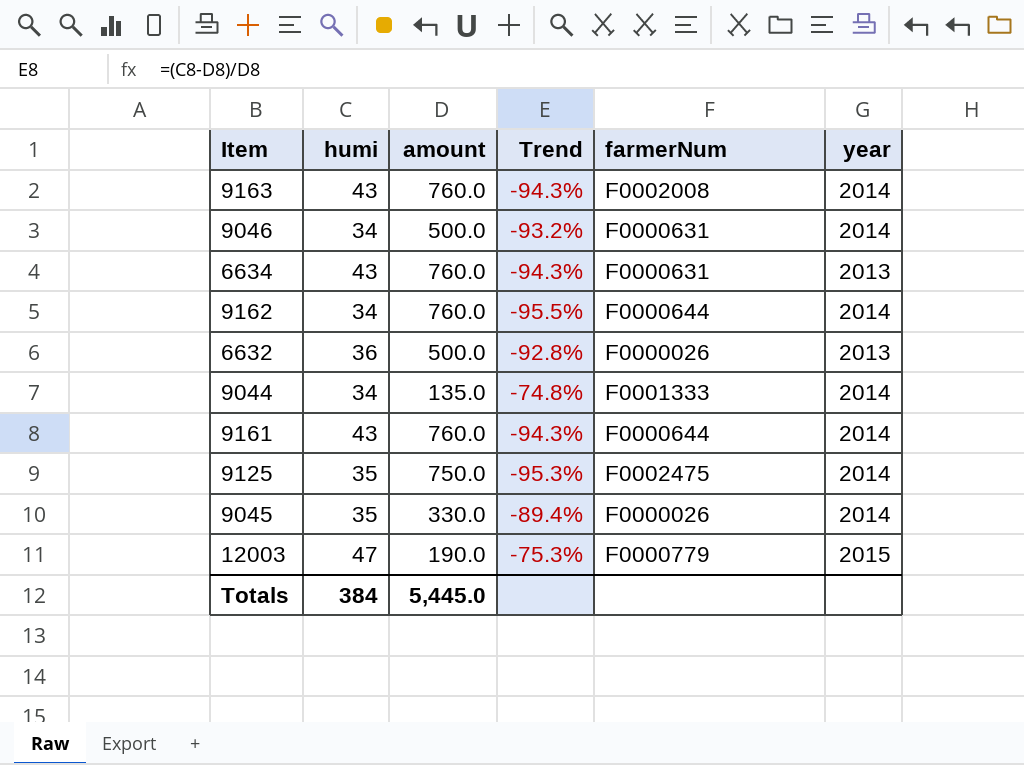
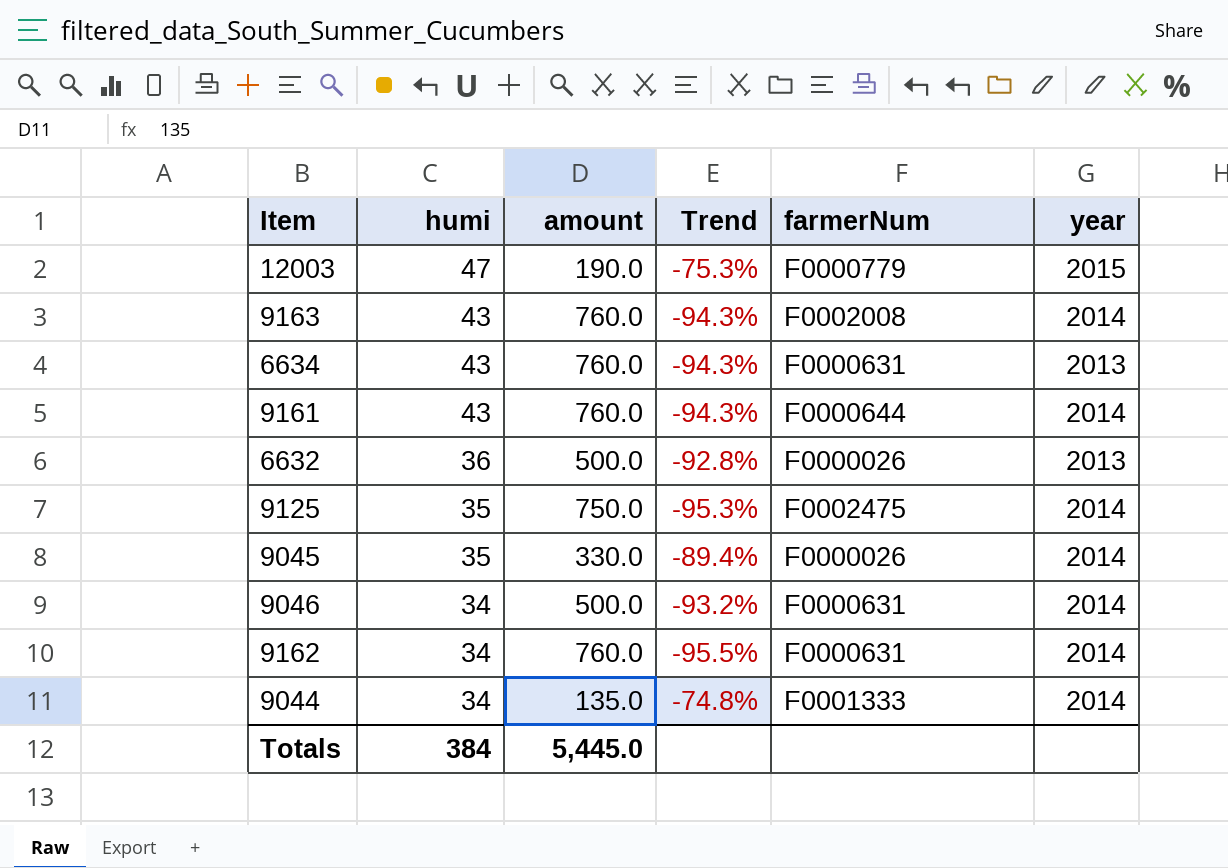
row order: none -> humi descending
9162 | farmerNum: F0000644 -> F0000631

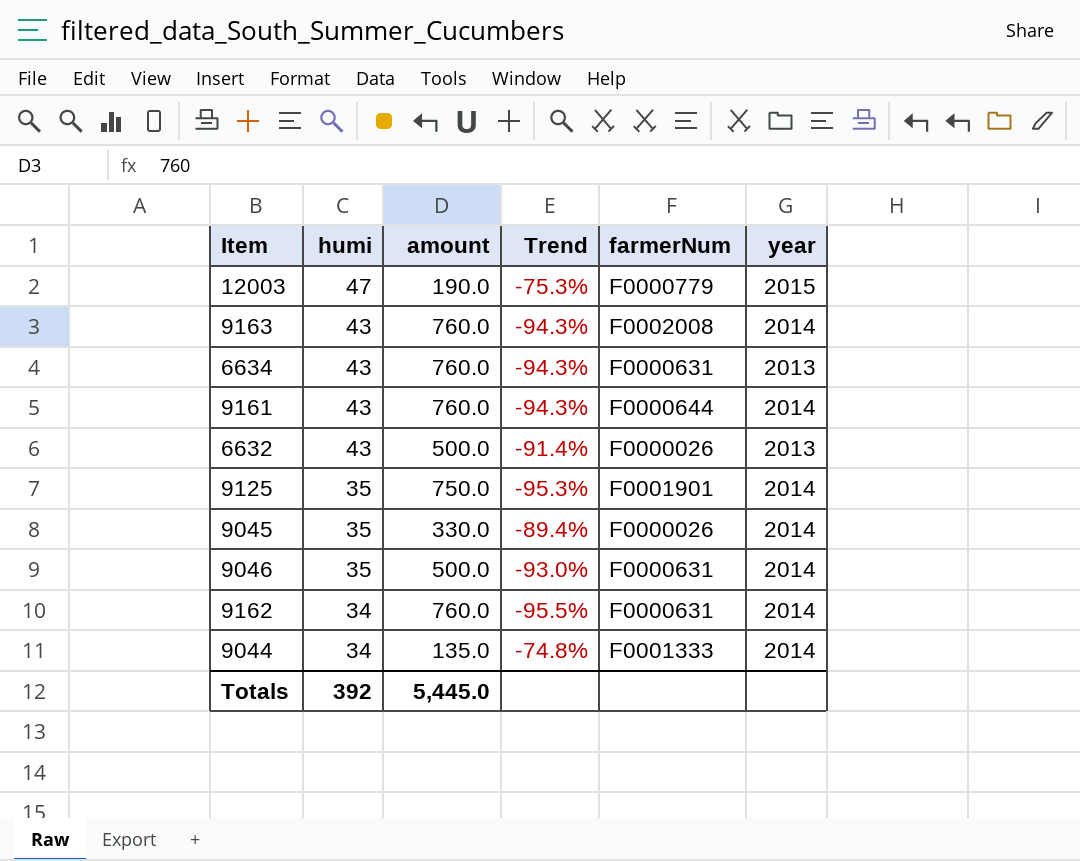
6632 | humi: 36 -> 43
6632 | Trend: -92.8% -> -91.4%
9125 | farmerNum: F0002475 -> F0001901
9046 | humi: 34 -> 35
9046 | Trend: -93.2% -> -93.0%
Totals | humi: 384 -> 392

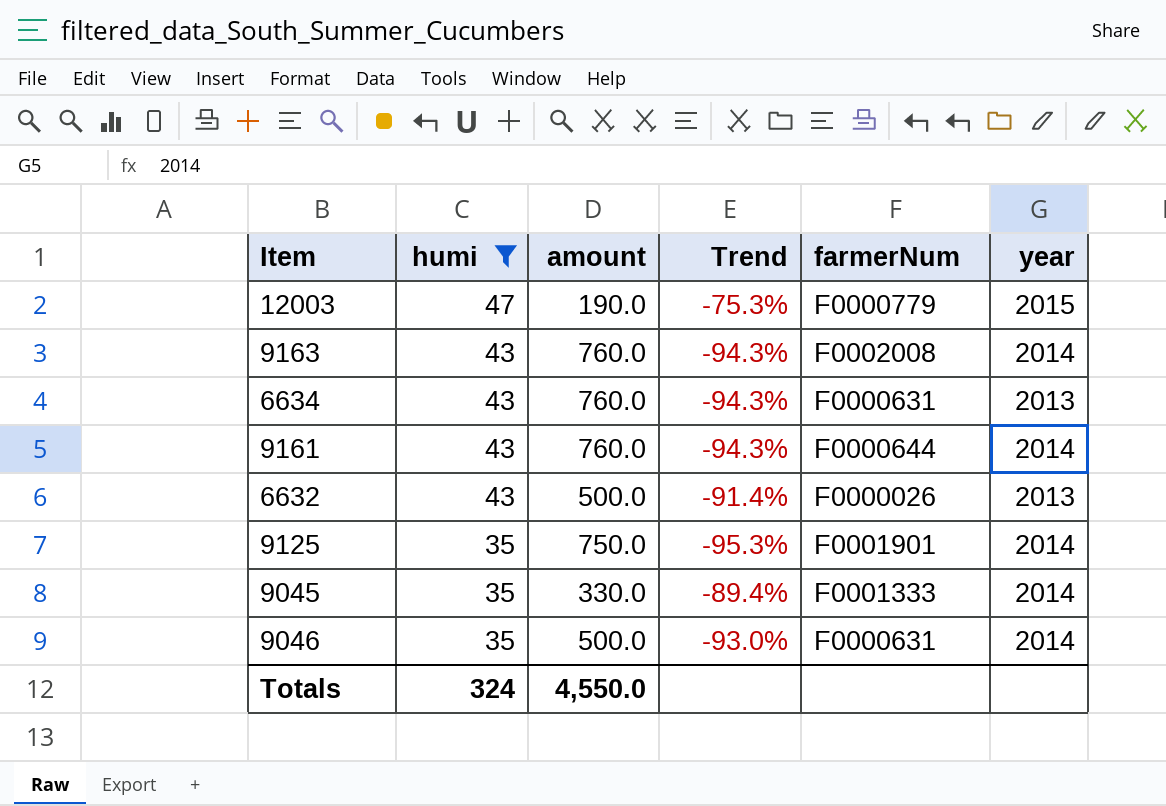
filter: none -> humi != 34
9045 | farmerNum: F0000026 -> F0001333
Totals | humi: 392 -> 324
Totals | amount: 5,445.0 -> 4,550.0

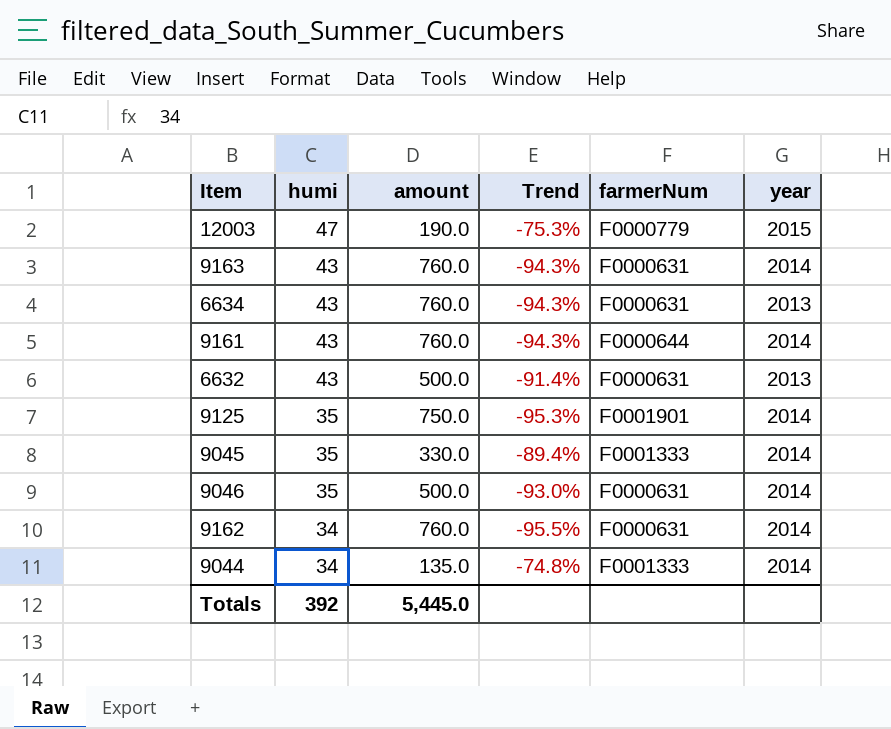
filter: humi != 34 -> none
9163 | farmerNum: F0002008 -> F0000631
6632 | farmerNum: F0000026 -> F0000631
Totals | humi: 324 -> 392
Totals | amount: 4,550.0 -> 5,445.0

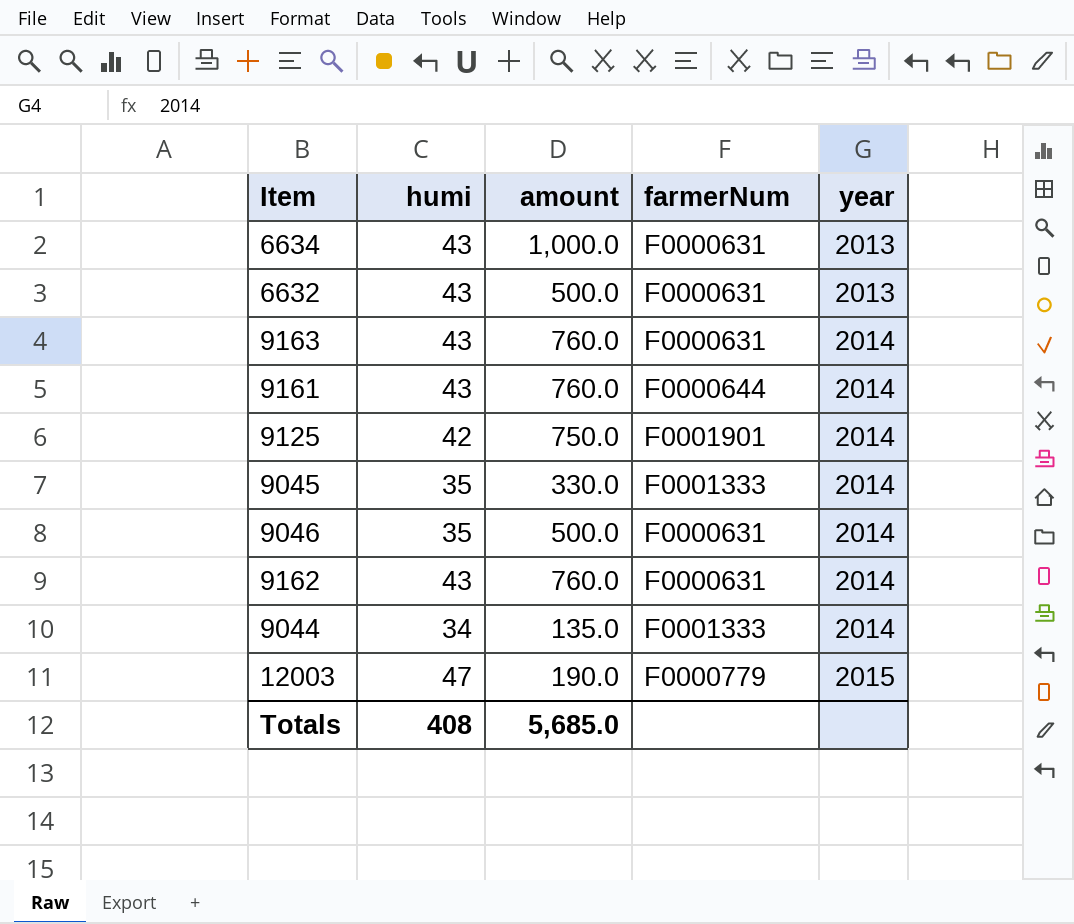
row order: humi descending -> year ascending
column Trend | formula: ([humi] - [amount]) / [amount] -> none
6634 | amount: 760.0 -> 1,000.0
9125 | humi: 35 -> 42
9162 | humi: 34 -> 43
Totals | humi: 392 -> 408
Totals | amount: 5,445.0 -> 5,685.0

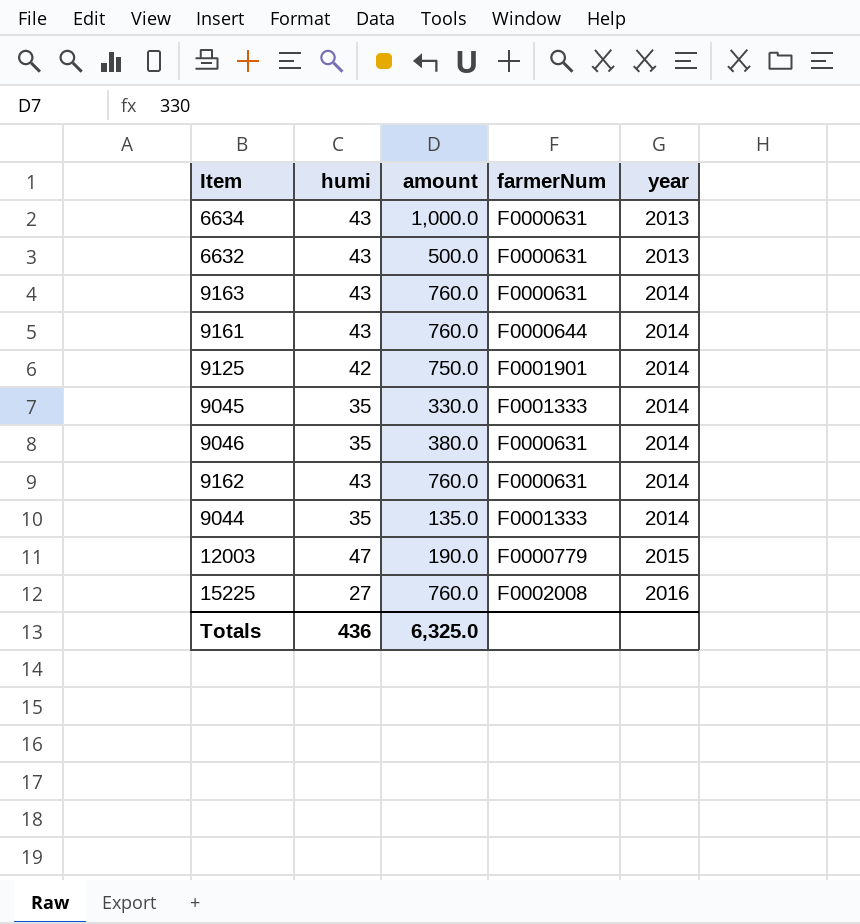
9046 | amount: 500.0 -> 380.0
9044 | humi: 34 -> 35
row 15225: none -> 27 | 760.0 | F0002008 | 2016
Totals | humi: 408 -> 436
Totals | amount: 5,685.0 -> 6,325.0

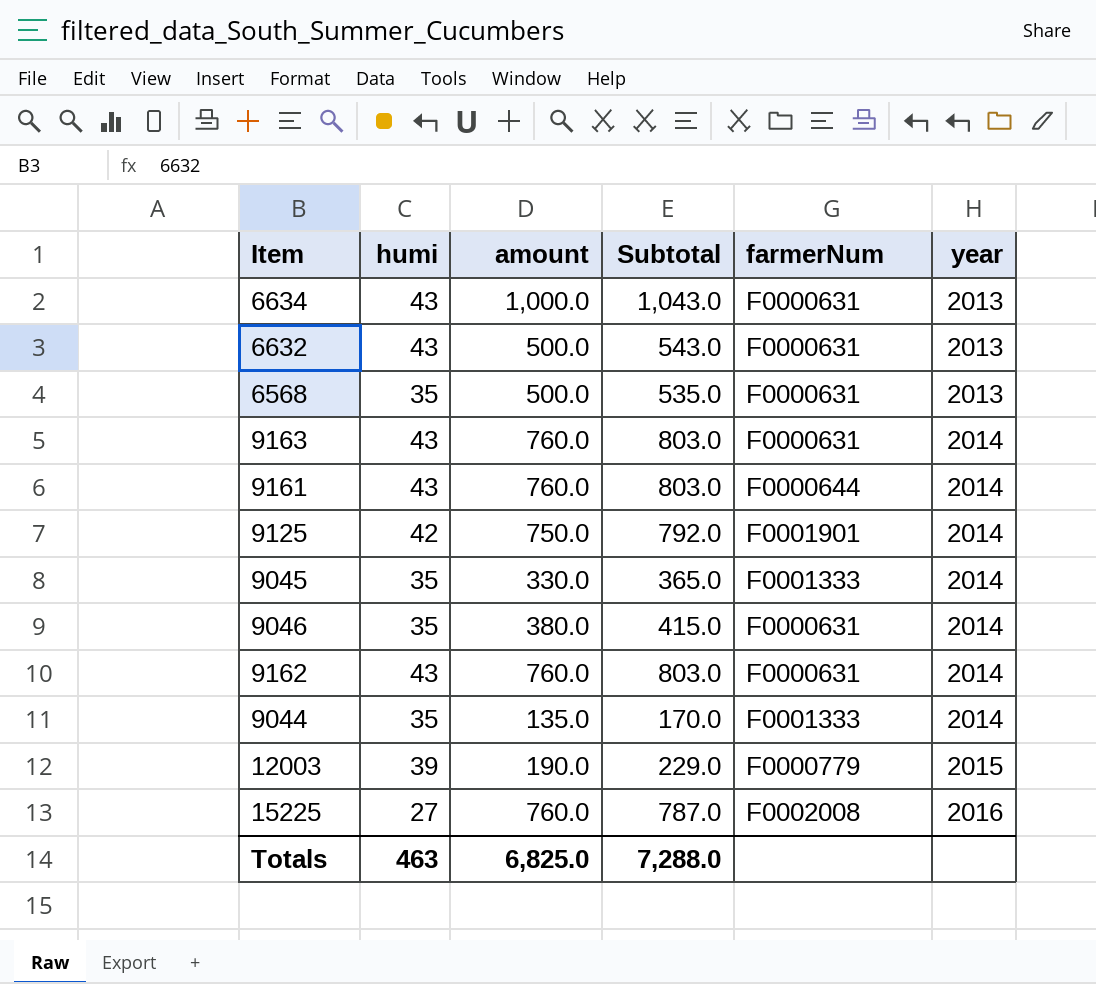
column Subtotal | formula: none -> [humi] + [amount]
row 6568: none -> 35 | 500.0 | 535.0 | F0000631 | 2013
12003 | humi: 47 -> 39
Totals | humi: 436 -> 463
Totals | amount: 6,325.0 -> 6,825.0

